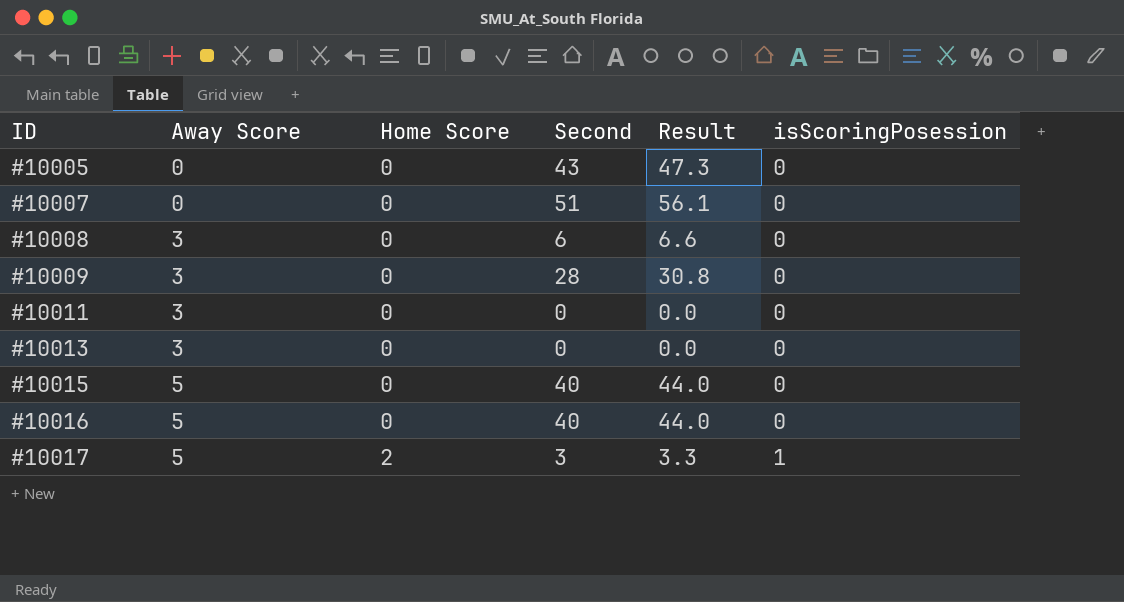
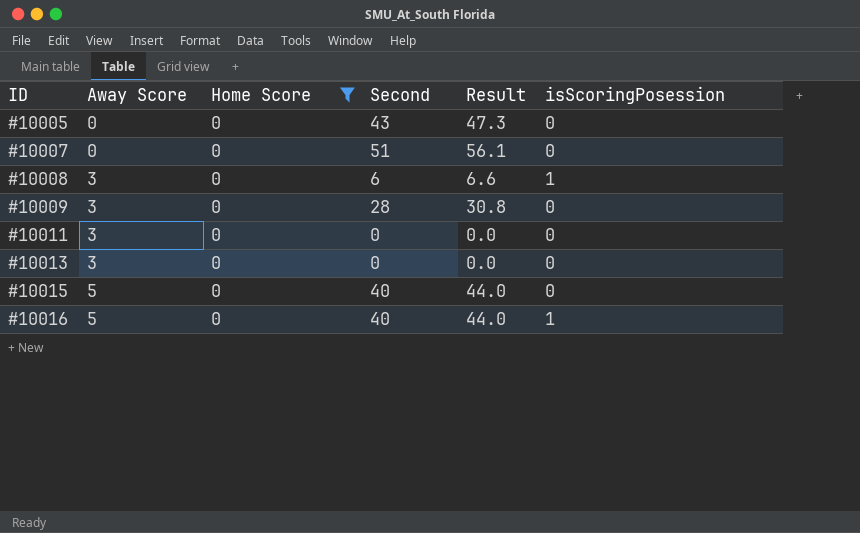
filter: none -> Home Score = 0
#10008 | isScoringPosession: 0 -> 1
#10016 | isScoringPosession: 0 -> 1

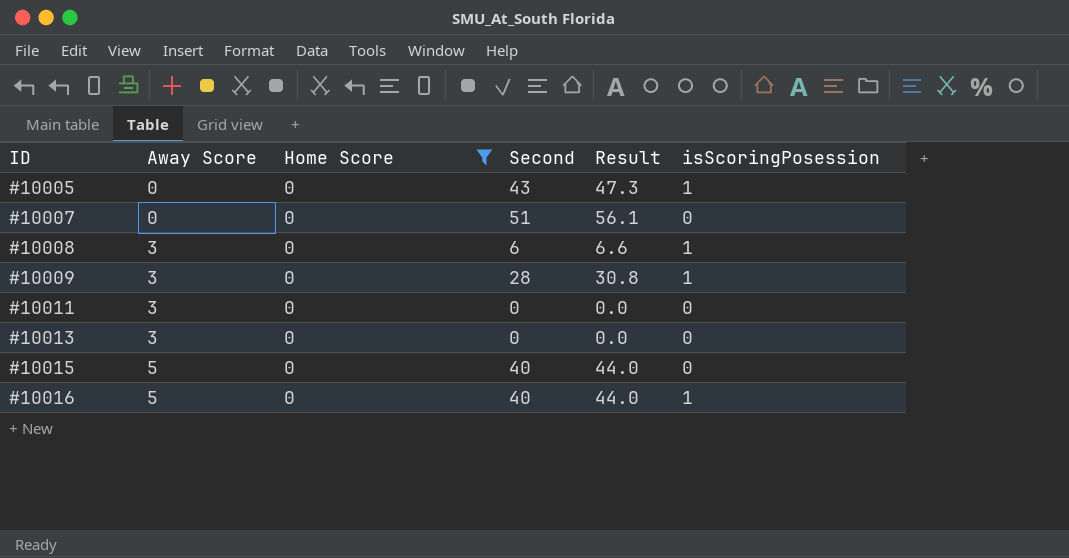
#10005 | isScoringPosession: 0 -> 1
#10009 | isScoringPosession: 0 -> 1

